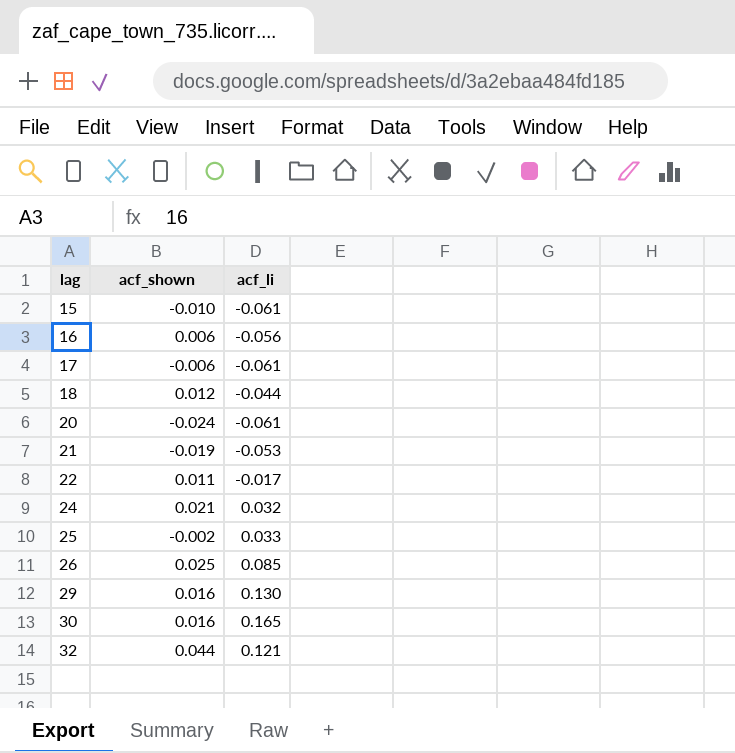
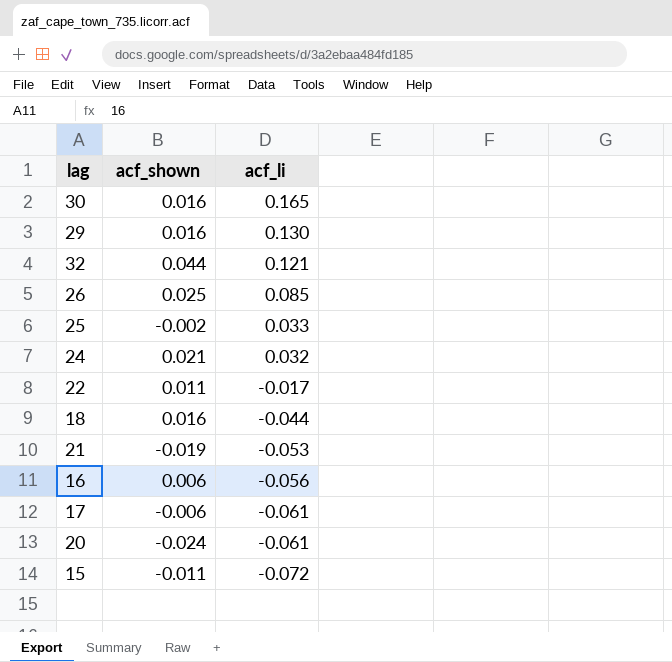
row order: lag ascending -> acf_li descending
18 | acf_shown: 0.012 -> 0.016
15 | acf_shown: -0.010 -> -0.011
15 | acf_li: -0.061 -> -0.072

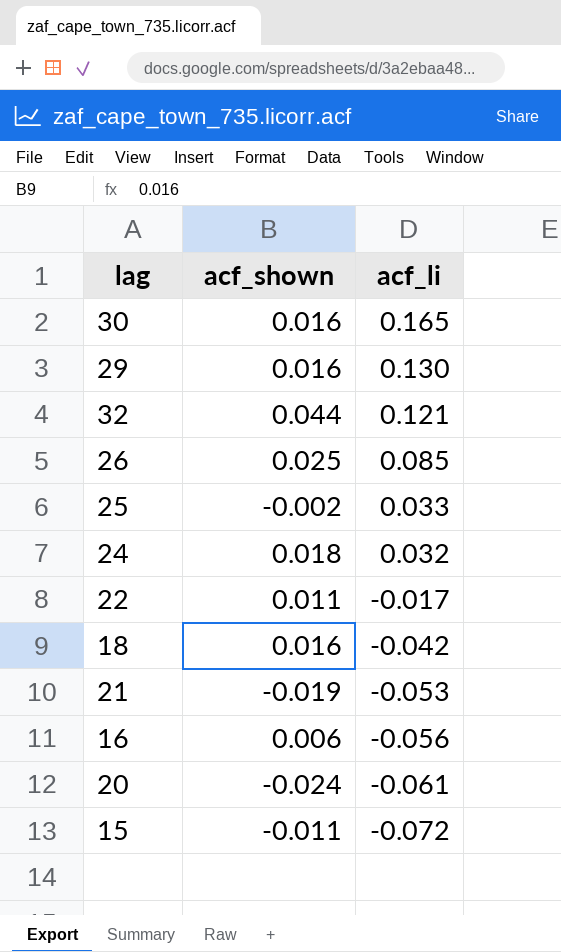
row 17: -0.006 | -0.061 -> none
24 | acf_shown: 0.021 -> 0.018
18 | acf_li: -0.044 -> -0.042

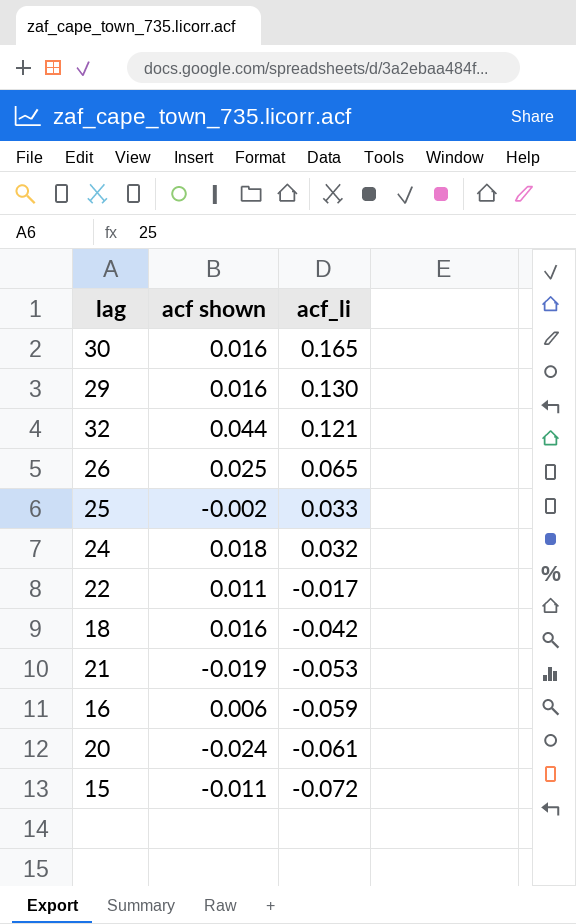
column name: acf_shown -> acf shown
26 | acf_li: 0.085 -> 0.065
16 | acf_li: -0.056 -> -0.059

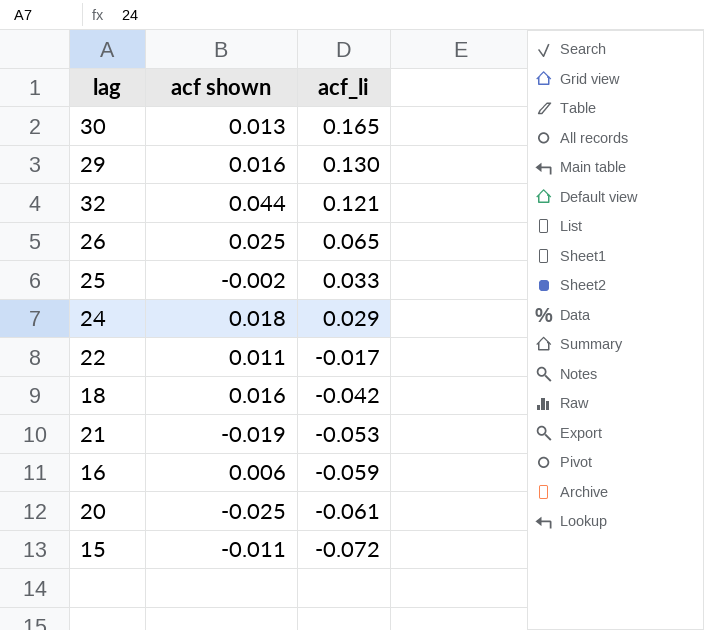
30 | acf shown: 0.016 -> 0.013
24 | acf_li: 0.032 -> 0.029
20 | acf shown: -0.024 -> -0.025

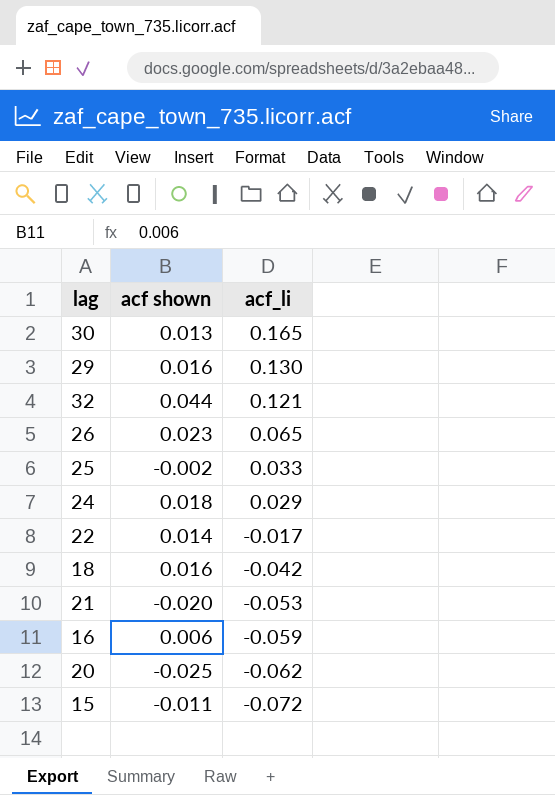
26 | acf shown: 0.025 -> 0.023
22 | acf shown: 0.011 -> 0.014
21 | acf shown: -0.019 -> -0.020
20 | acf_li: -0.061 -> -0.062

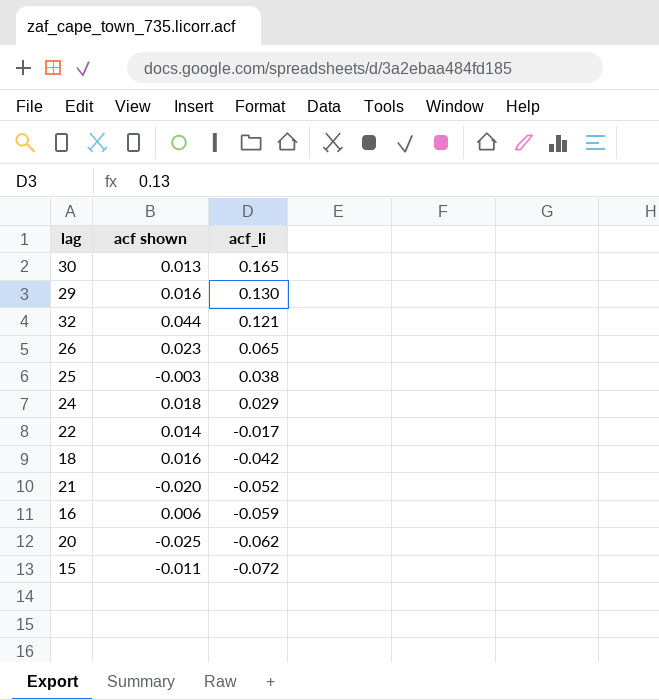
25 | acf shown: -0.002 -> -0.003
25 | acf_li: 0.033 -> 0.038
21 | acf_li: -0.053 -> -0.052

